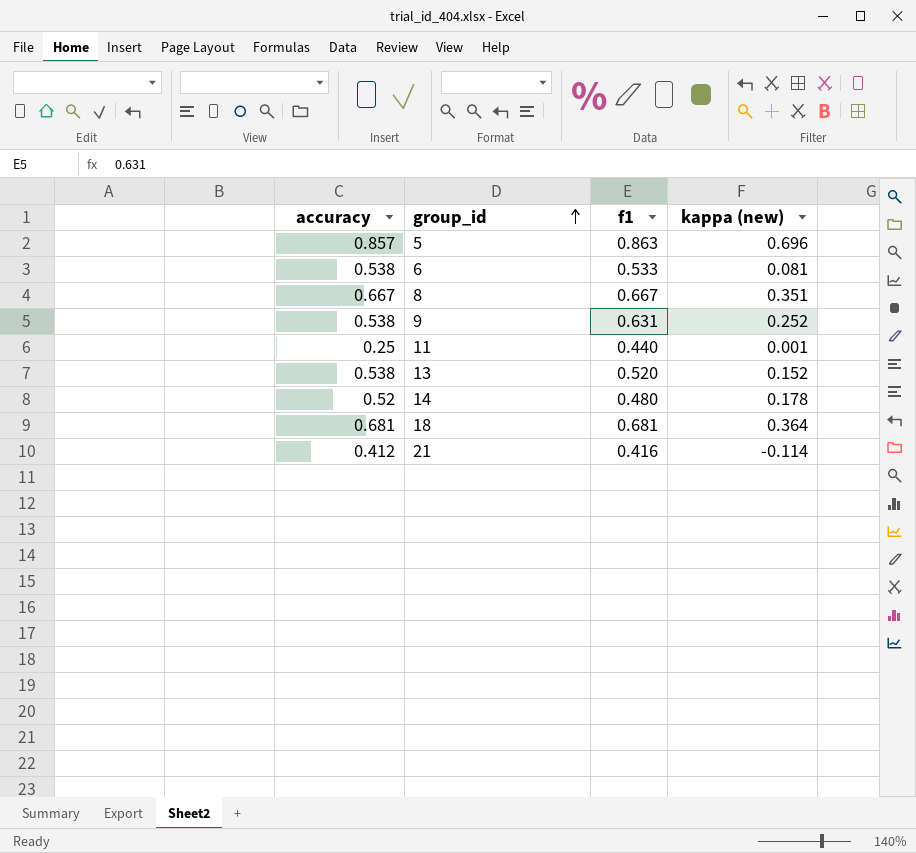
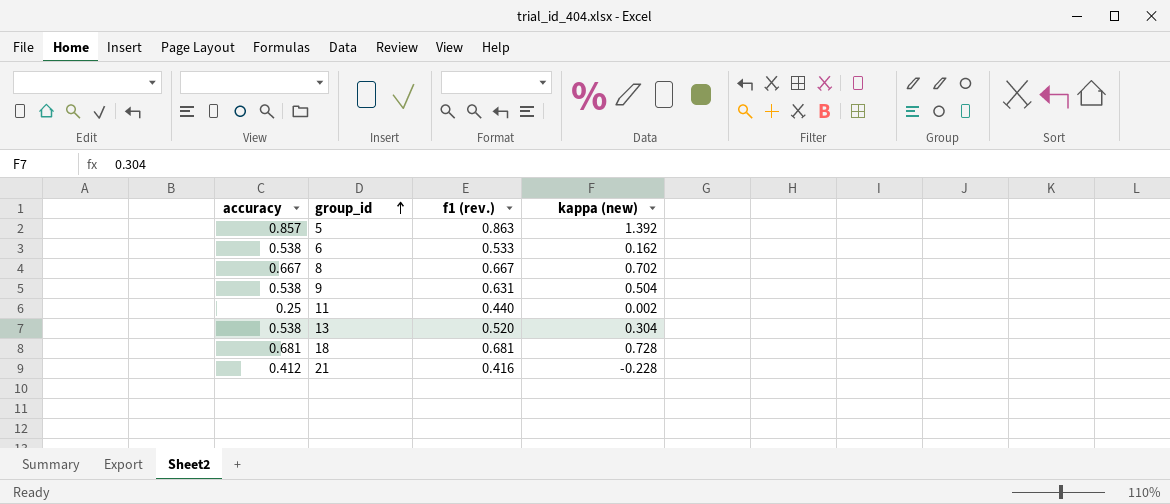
column name: f1 -> f1 (rev.)
row 14: 0.52 | 0.480 | 0.178 -> none
5 | kappa (new): 0.696 -> 1.392
6 | kappa (new): 0.081 -> 0.162
8 | kappa (new): 0.351 -> 0.702
9 | kappa (new): 0.252 -> 0.504
11 | kappa (new): 0.001 -> 0.002
13 | kappa (new): 0.152 -> 0.304
18 | kappa (new): 0.364 -> 0.728
21 | kappa (new): -0.114 -> -0.228

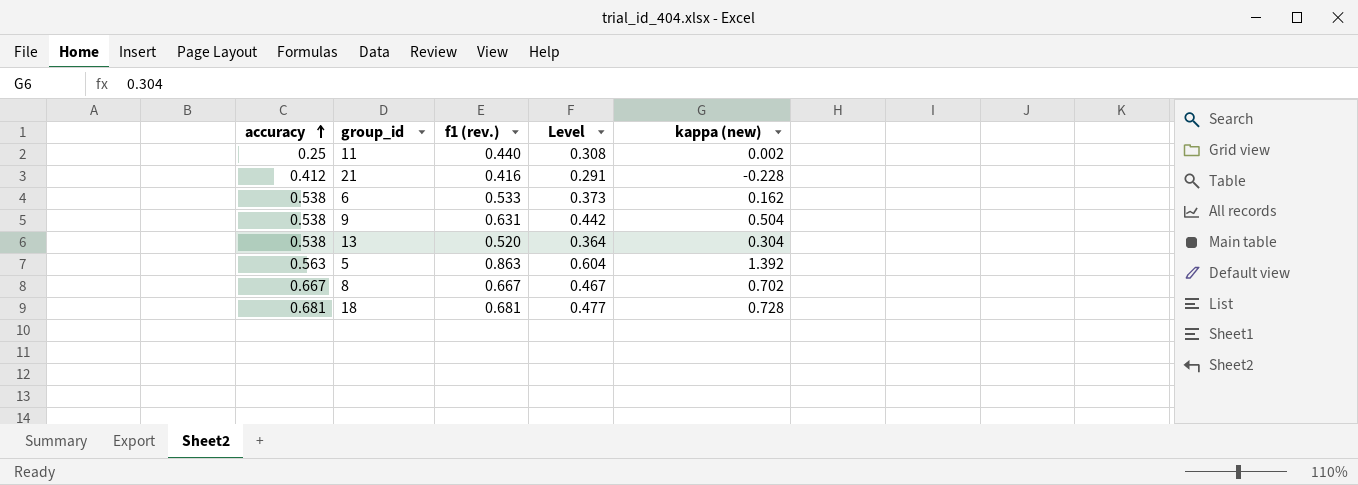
row order: group_id ascending -> accuracy ascending
column Level | formula: none -> [f1 (rev.)] * 0.7
5 | accuracy: 0.857 -> 0.563

